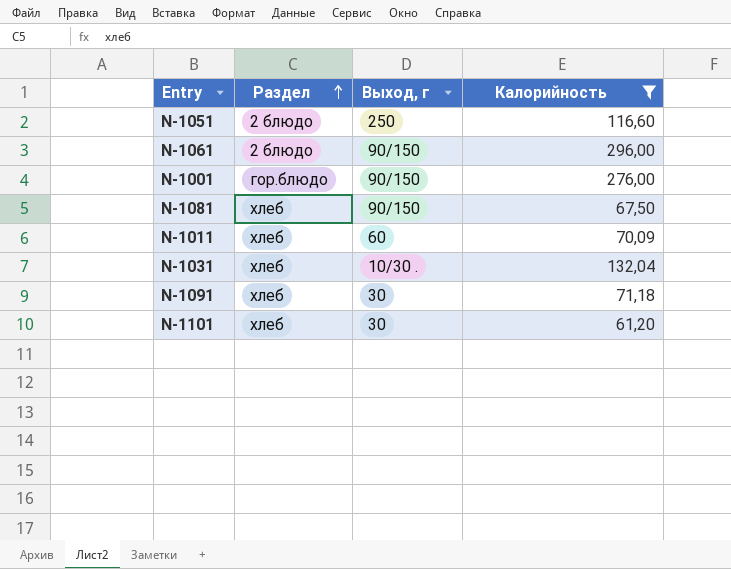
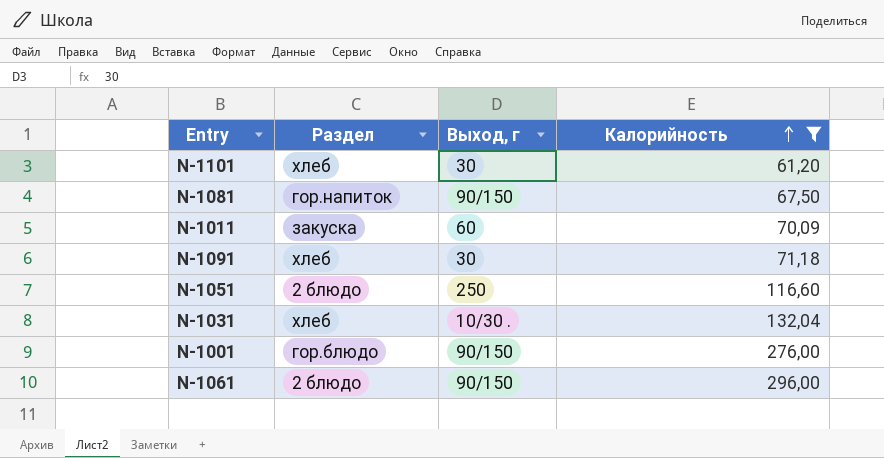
row order: Раздел ascending -> Калорийность ascending
N-1081 | Раздел: хлеб -> гор.напиток
N-1011 | Раздел: хлеб -> закуска

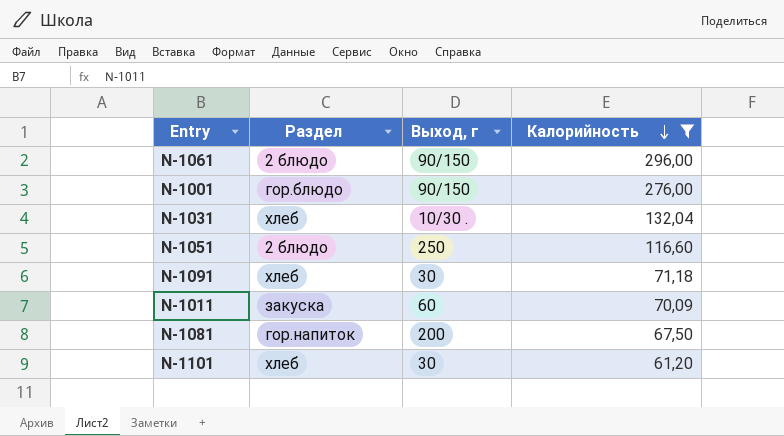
row order: Калорийность ascending -> Калорийность descending
N-1081 | Выход, г: 90/150 -> 200

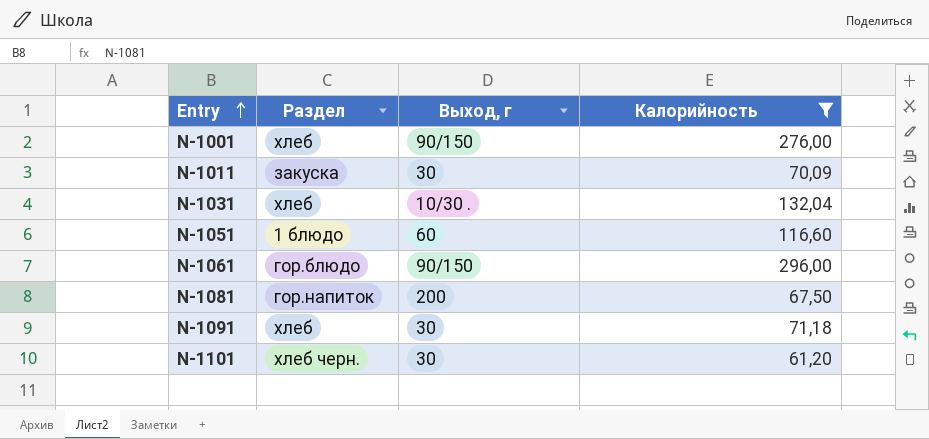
row order: Калорийность descending -> Entry ascending
N-1001 | Раздел: гор.блюдо -> хлеб
N-1011 | Выход, г: 60 -> 30
N-1051 | Раздел: 2 блюдо -> 1 блюдо
N-1051 | Выход, г: 250 -> 60
N-1061 | Раздел: 2 блюдо -> гор.блюдо
N-1101 | Раздел: хлеб -> хлеб черн.

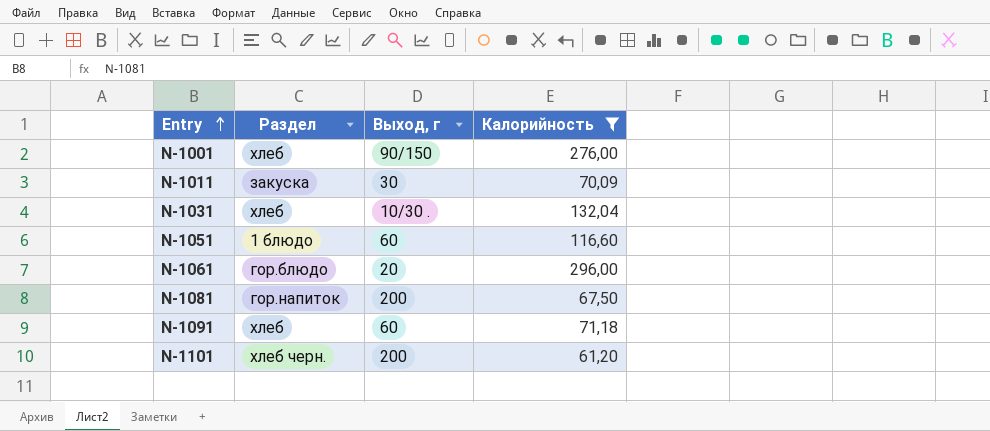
N-1061 | Выход, г: 90/150 -> 20
N-1091 | Выход, г: 30 -> 60
N-1101 | Выход, г: 30 -> 200

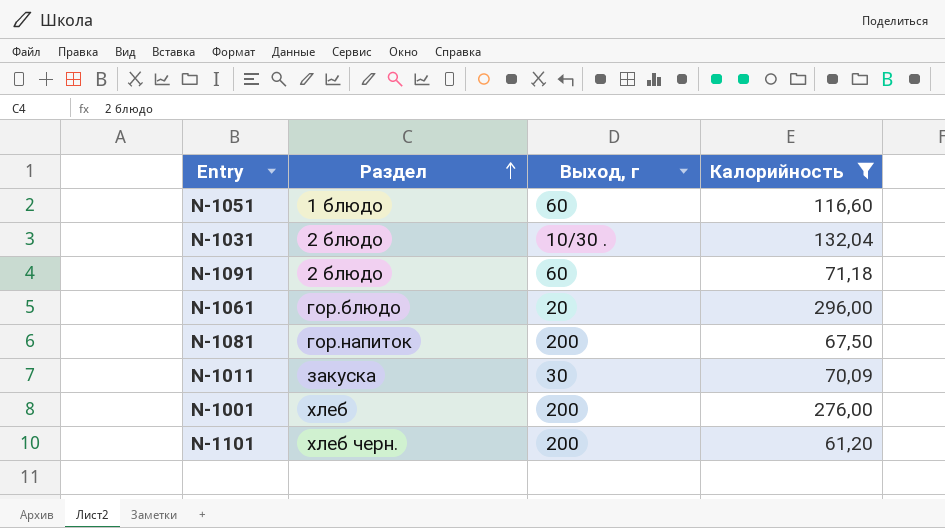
row order: Entry ascending -> Раздел ascending
N-1031 | Раздел: хлеб -> 2 блюдо
N-1091 | Раздел: хлеб -> 2 блюдо
N-1001 | Выход, г: 90/150 -> 200

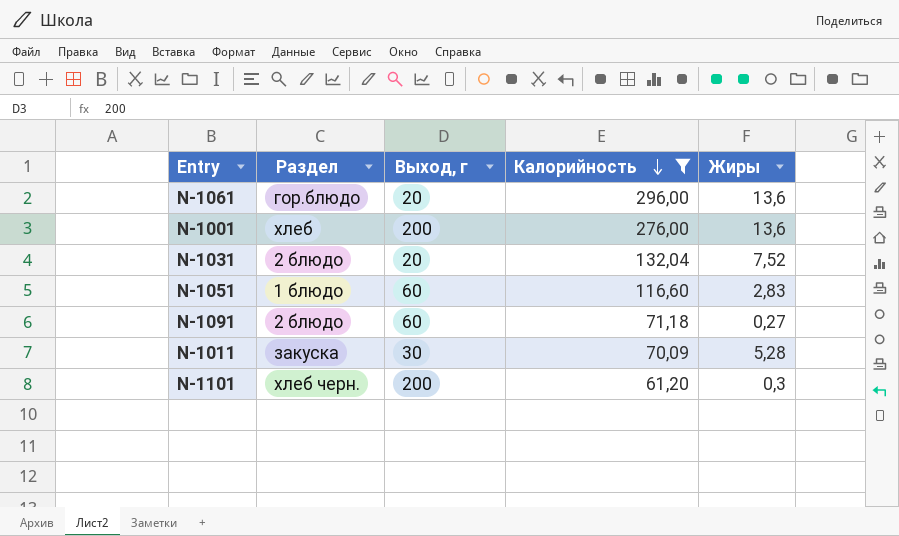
row order: Раздел ascending -> Калорийность descending
column Жиры | position: none -> 5
row N-1081: гор.напиток | 200 | 67,50 -> none
N-1031 | Выход, г: 10/30 . -> 20

